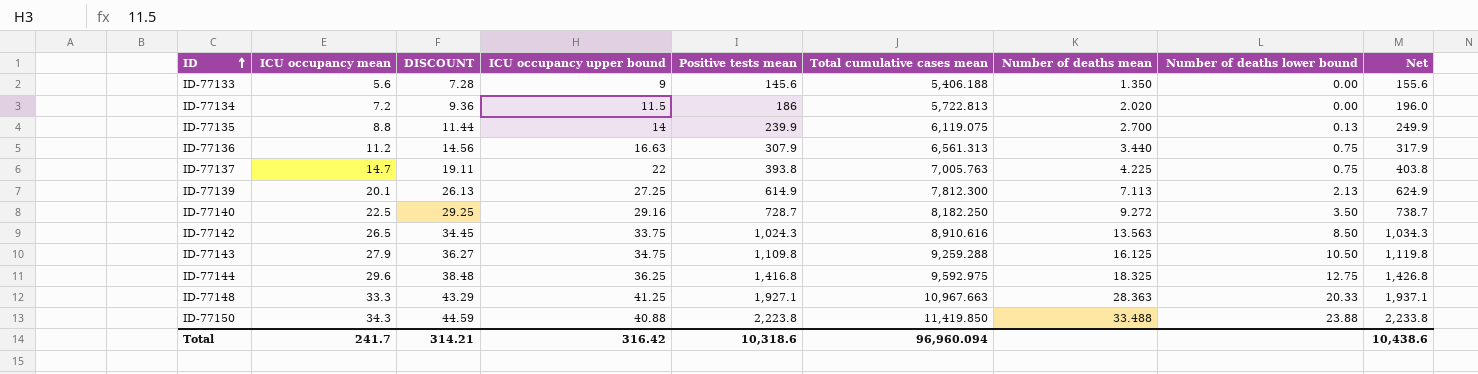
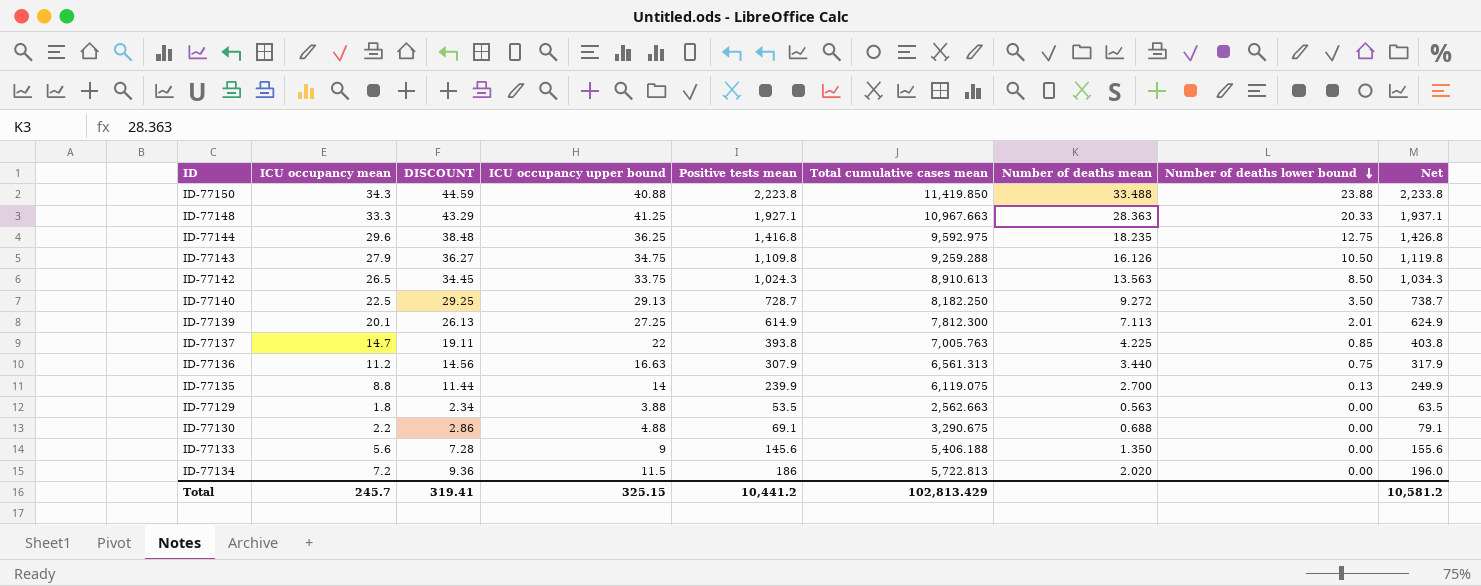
row order: ID ascending -> Number of deaths lower bound descending
ID-77144 | Number of deaths mean: 18.325 -> 18.235
ID-77143 | Number of deaths mean: 16.125 -> 16.126
ID-77142 | Total cumulative cases mean: 8,910.616 -> 8,910.613
ID-77140 | ICU occupancy upper bound: 29.16 -> 29.13
ID-77139 | Number of deaths lower bound: 2.13 -> 2.01
ID-77137 | Number of deaths lower bound: 0.75 -> 0.85
row ID-77129: none -> 1.8 | 2.34 | 3.88 | 53.5 | 2,562.663 | 0.563 | 0.00 | 63.5
row ID-77130: none -> 2.2 | 2.86 | 4.88 | 69.1 | 3,290.675 | 0.688 | 0.00 | 79.1
Total | ICU occupancy mean: 241.7 -> 245.7
Total | DISCOUNT: 314.21 -> 319.41
Total | ICU occupancy upper bound: 316.42 -> 325.15
Total | Positive tests mean: 10,318.6 -> 10,441.2
Total | Total cumulative cases mean: 96,960.094 -> 102,813.429
Total | Net: 10,438.6 -> 10,581.2

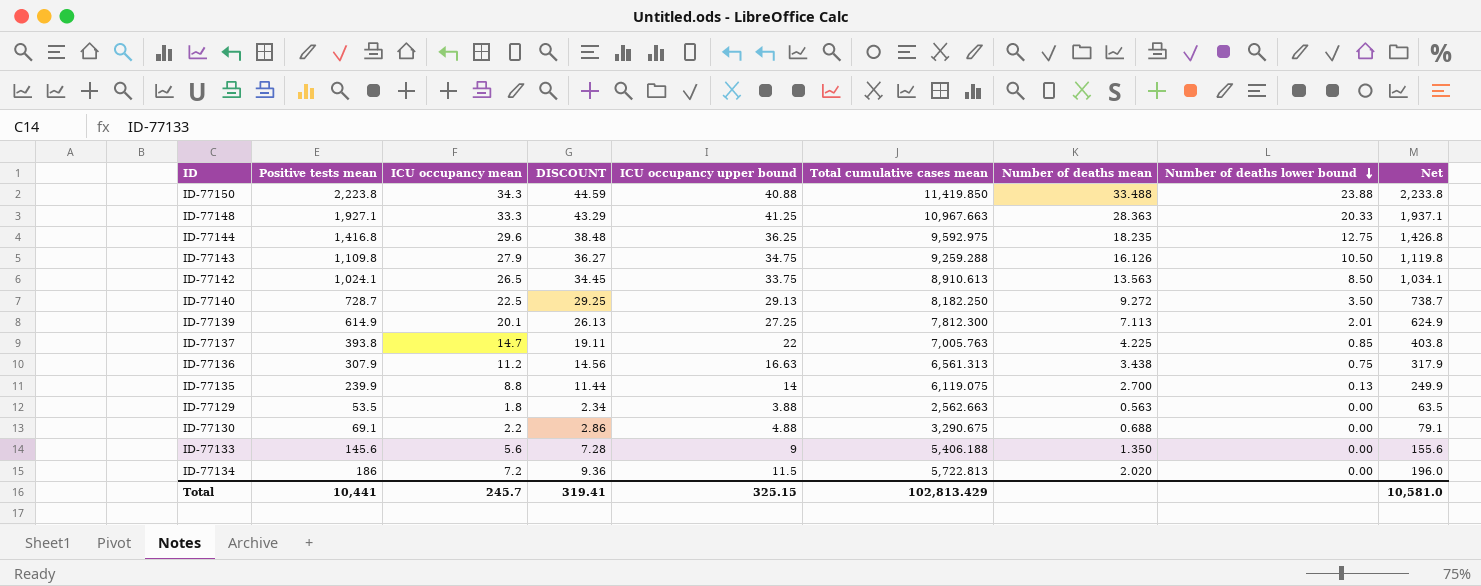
column Positive tests mean | position: 5 -> 2
ID-77142 | Positive tests mean: 1,024.3 -> 1,024.1
ID-77142 | Net: 1,034.3 -> 1,034.1
ID-77136 | Number of deaths mean: 3.440 -> 3.438
Total | Positive tests mean: 10,441.2 -> 10,441
Total | Net: 10,581.2 -> 10,581.0

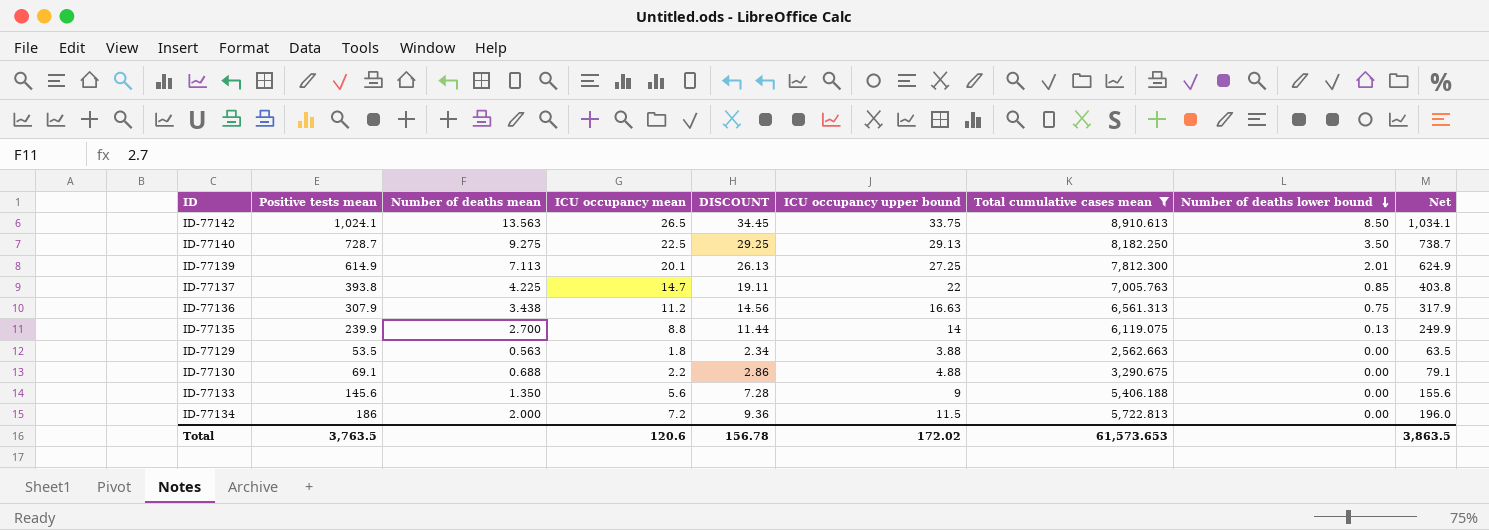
filter: none -> Total cumulative cases mean <= 8,910.613
column Number of deaths mean | position: 7 -> 3
ID-77140 | Number of deaths mean: 9.272 -> 9.275
ID-77134 | Number of deaths mean: 2.020 -> 2.000
Total | Positive tests mean: 10,441 -> 3,763.5
Total | ICU occupancy mean: 245.7 -> 120.6
Total | DISCOUNT: 319.41 -> 156.78
Total | ICU occupancy upper bound: 325.15 -> 172.02
Total | Total cumulative cases mean: 102,813.429 -> 61,573.653
Total | Net: 10,581.0 -> 3,863.5

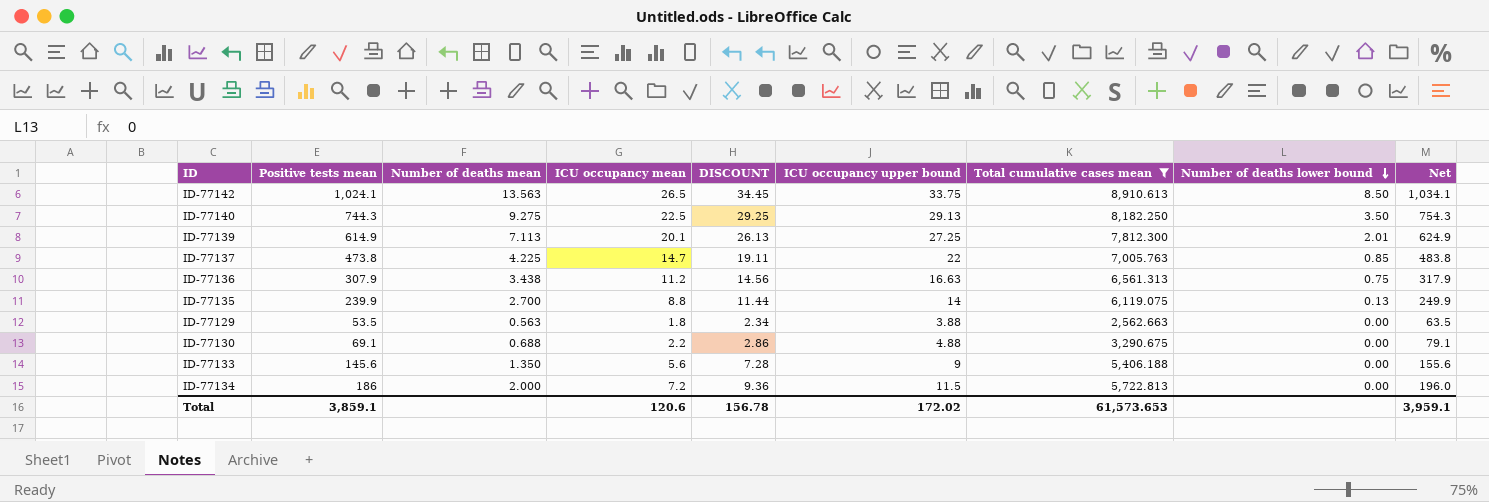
ID-77140 | Positive tests mean: 728.7 -> 744.3
ID-77140 | Net: 738.7 -> 754.3
ID-77137 | Positive tests mean: 393.8 -> 473.8
ID-77137 | Net: 403.8 -> 483.8
Total | Positive tests mean: 3,763.5 -> 3,859.1
Total | Net: 3,863.5 -> 3,959.1

